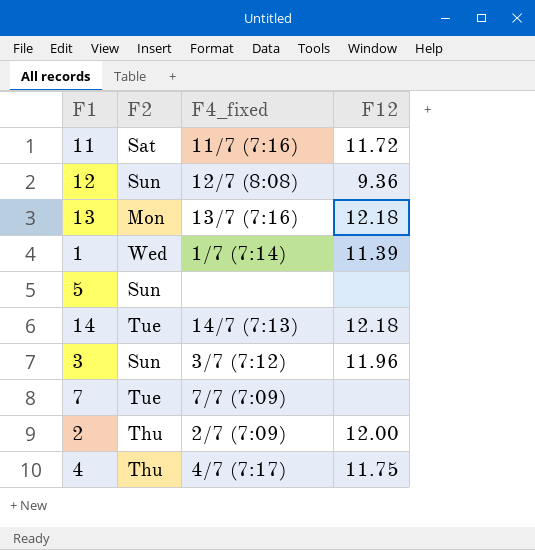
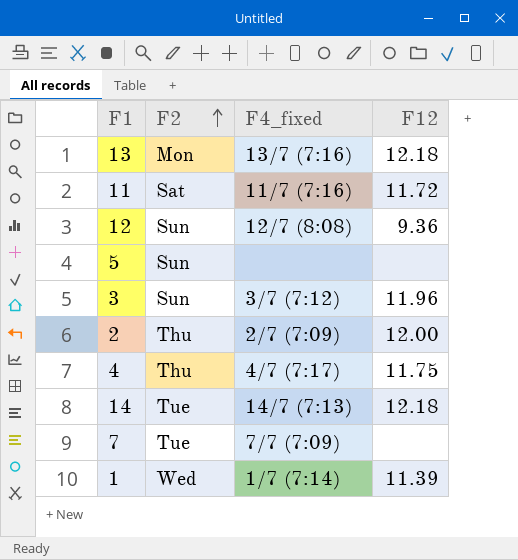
row order: none -> F2 ascending

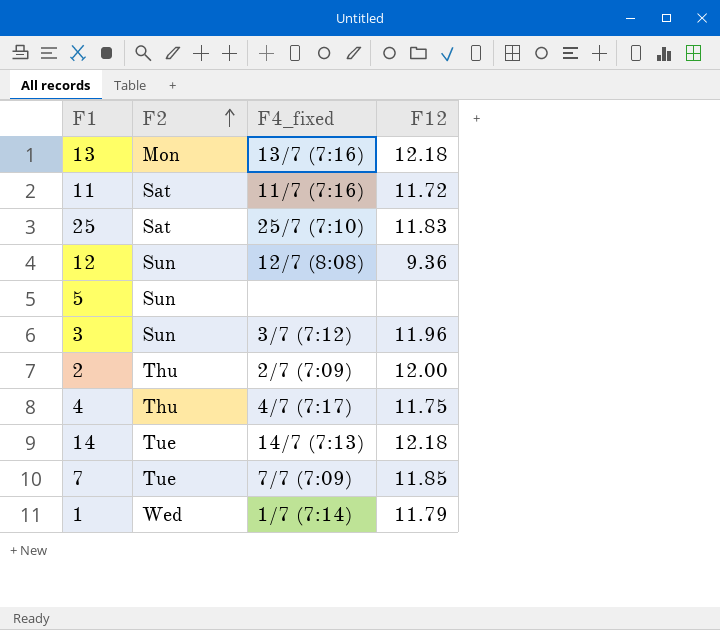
row 25: none -> Sat | 25/7 (7:10) | 11.83
7 | F12: none -> 11.85
1 | F12: 11.39 -> 11.79

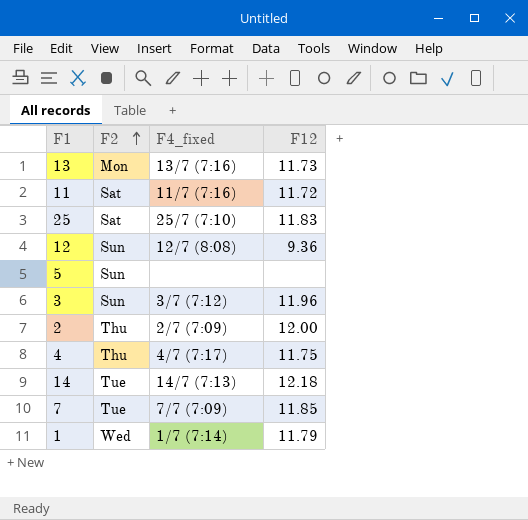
13 | F12: 12.18 -> 11.73

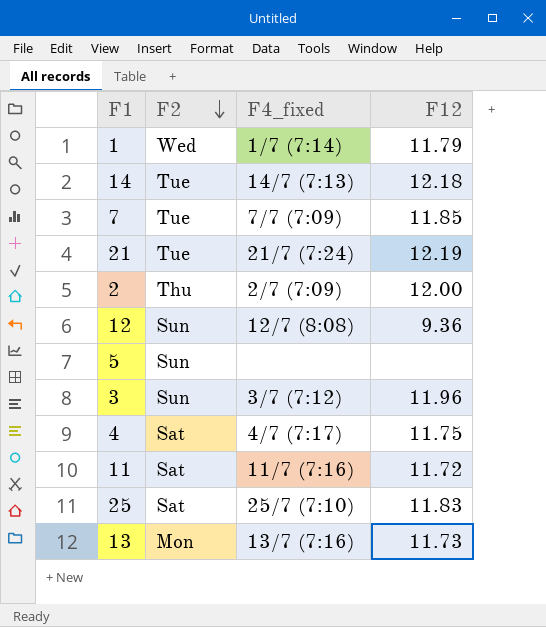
row order: F2 ascending -> F2 descending
row 21: none -> Tue | 21/7 (7:24) | 12.19
4 | F2: Thu -> Sat

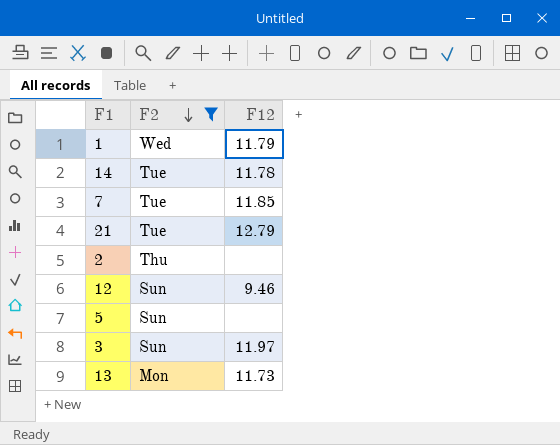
filter: none -> F2 != Sat
column F4_fixed | position: 3 -> none
14 | F12: 12.18 -> 11.78
21 | F12: 12.19 -> 12.79
2 | F12: 12.00 -> none
12 | F12: 9.36 -> 9.46
3 | F12: 11.96 -> 11.97

